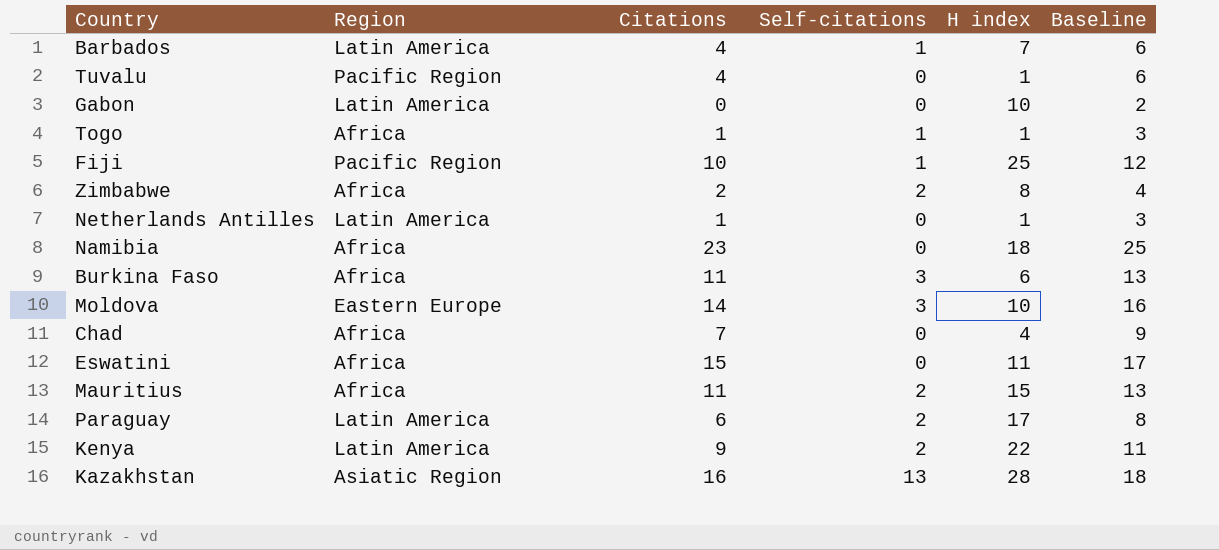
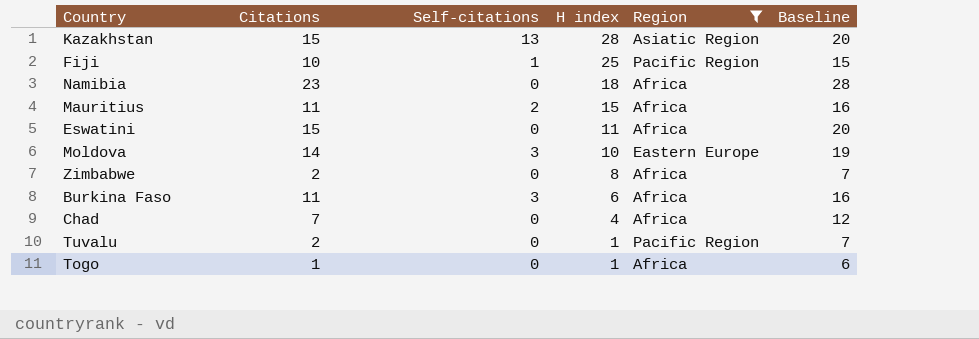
filter: none -> Region != Latin America
row order: none -> H index descending
column Region | position: 2 -> 5
column Baseline | formula: [Citations] + 2 -> [Citations] + 5
Kazakhstan | Citations: 16 -> 15
Zimbabwe | Self-citations: 2 -> 0
Tuvalu | Citations: 4 -> 2
Togo | Self-citations: 1 -> 0

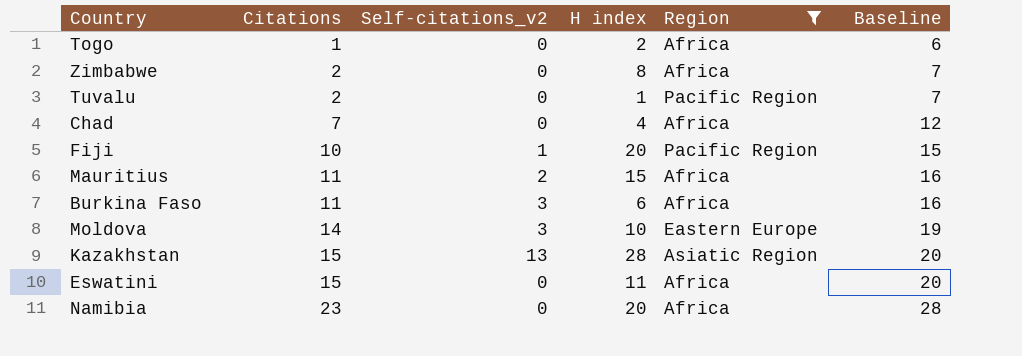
row order: H index descending -> Citations ascending
column name: Self-citations -> Self-citations_v2
Togo | H index: 1 -> 2
Fiji | H index: 25 -> 20
Namibia | H index: 18 -> 20

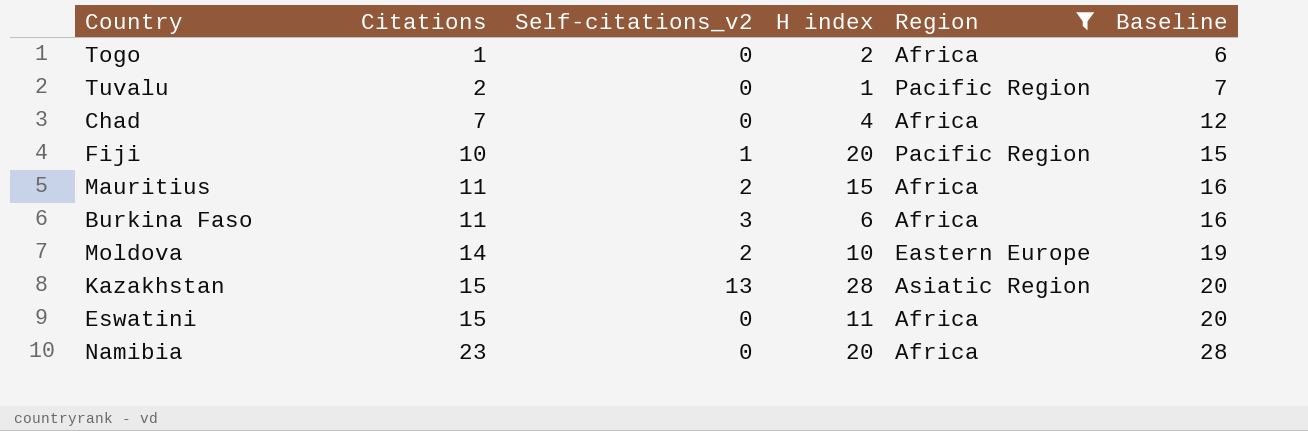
row Zimbabwe: 2 | 0 | 8 | Africa | 7 -> none
Moldova | Self-citations_v2: 3 -> 2

